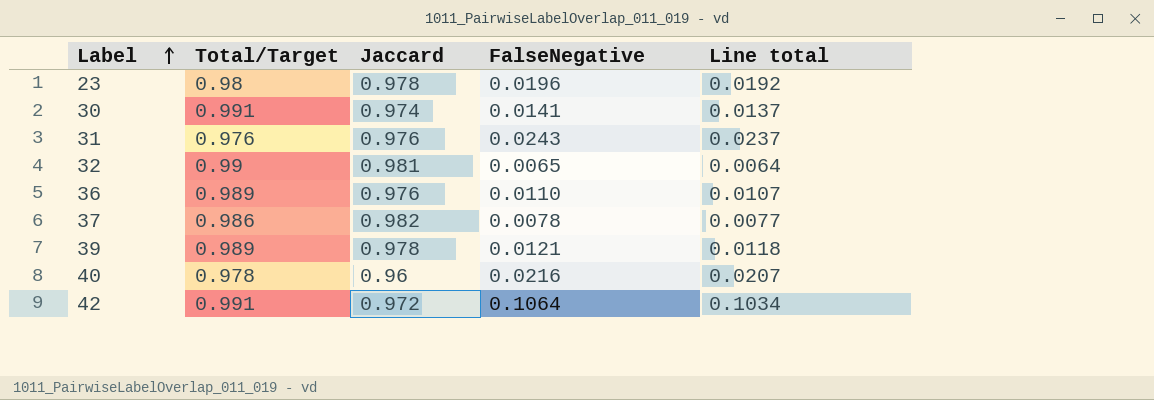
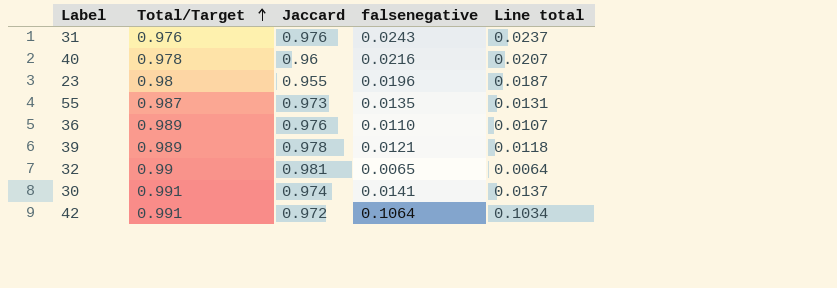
row order: Label ascending -> Total/Target ascending
column name: FalseNegative -> falsenegative
row 37: 0.986 | 0.982 | 0.0078 | 0.0077 -> none
23 | Jaccard: 0.978 -> 0.955
23 | Line total: 0.0192 -> 0.0187
row 55: none -> 0.987 | 0.973 | 0.0135 | 0.0131

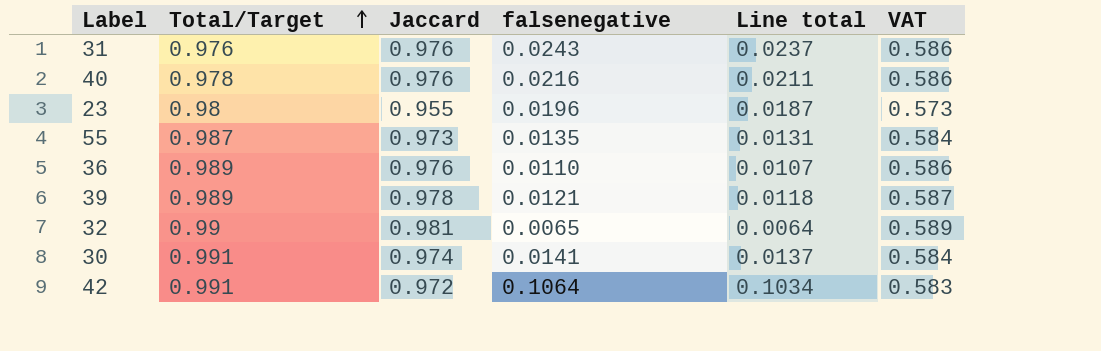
column VAT | formula: none -> [Jaccard] * 0.6
40 | Jaccard: 0.96 -> 0.976
40 | Line total: 0.0207 -> 0.0211

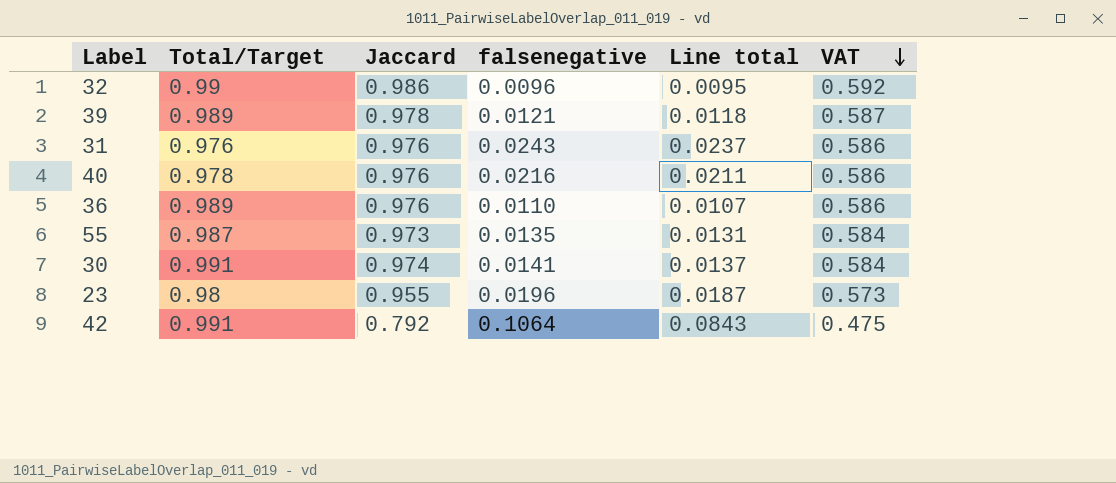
row order: Total/Target ascending -> VAT descending
32 | Jaccard: 0.981 -> 0.986
32 | falsenegative: 0.0065 -> 0.0096
32 | Line total: 0.0064 -> 0.0095
32 | VAT: 0.589 -> 0.592
42 | Jaccard: 0.972 -> 0.792
42 | Line total: 0.1034 -> 0.0843
42 | VAT: 0.583 -> 0.475

